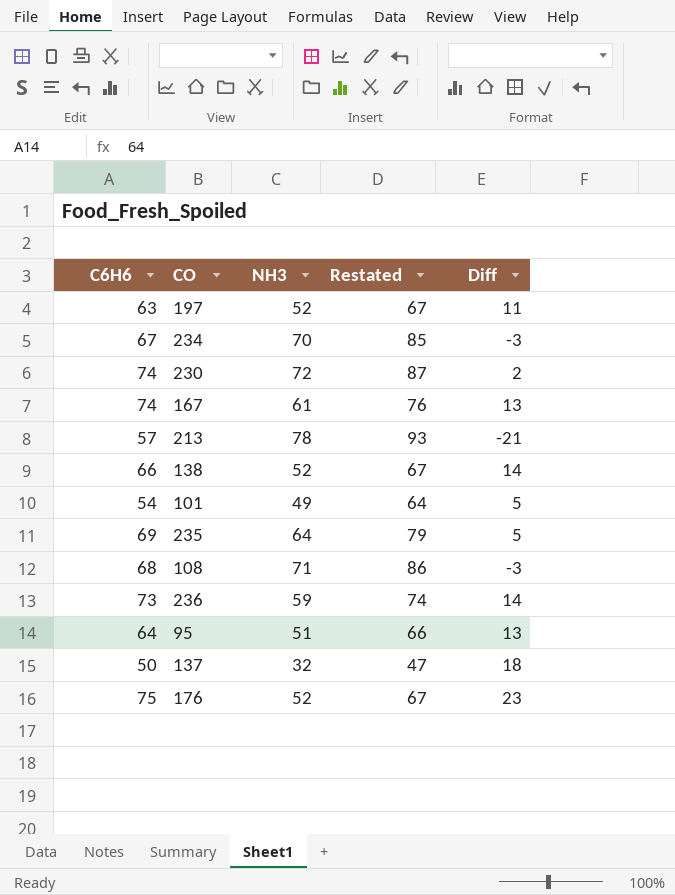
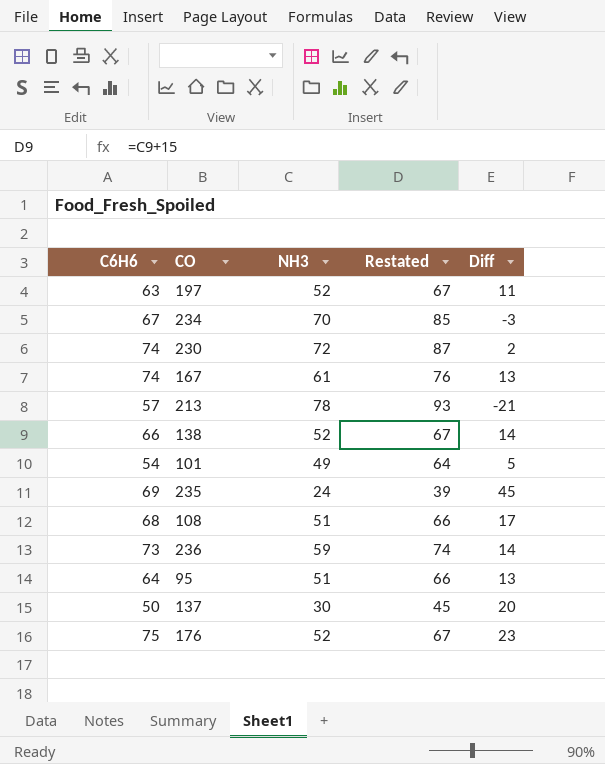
235 | NH3: 64 -> 24
235 | Restated: 79 -> 39
235 | Diff: 5 -> 45
108 | NH3: 71 -> 51
108 | Restated: 86 -> 66
108 | Diff: -3 -> 17
137 | NH3: 32 -> 30
137 | Restated: 47 -> 45
137 | Diff: 18 -> 20

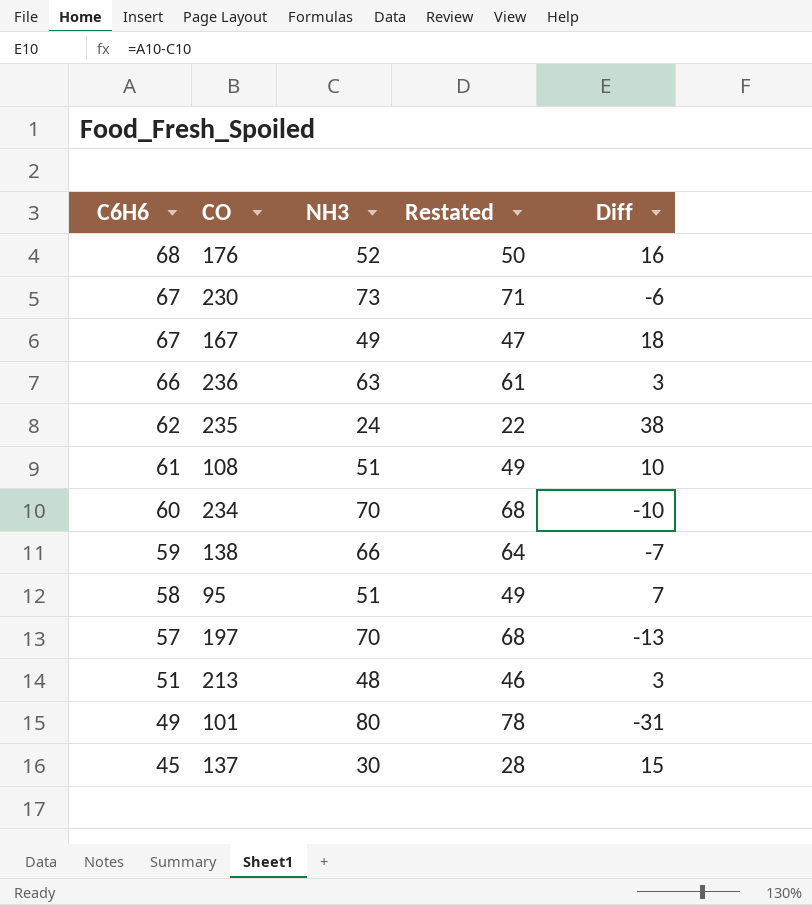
row order: none -> C6H6 descending
column Restated | formula: [NH3] + 15 -> [NH3] - 2
176 | C6H6: 75 -> 68
176 | Diff: 23 -> 16
230 | C6H6: 74 -> 67
230 | NH3: 72 -> 73
230 | Diff: 2 -> -6
167 | C6H6: 74 -> 67
167 | NH3: 61 -> 49
167 | Diff: 13 -> 18
236 | C6H6: 73 -> 66
236 | NH3: 59 -> 63
236 | Diff: 14 -> 3
235 | C6H6: 69 -> 62
235 | Diff: 45 -> 38
108 | C6H6: 68 -> 61
108 | Diff: 17 -> 10
234 | C6H6: 67 -> 60
234 | Diff: -3 -> -10
138 | C6H6: 66 -> 59
138 | NH3: 52 -> 66
138 | Diff: 14 -> -7
95 | C6H6: 64 -> 58
95 | Diff: 13 -> 7
197 | C6H6: 63 -> 57
197 | NH3: 52 -> 70
197 | Diff: 11 -> -13
213 | C6H6: 57 -> 51
213 | NH3: 78 -> 48
213 | Diff: -21 -> 3
101 | C6H6: 54 -> 49
101 | NH3: 49 -> 80
101 | Diff: 5 -> -31
137 | C6H6: 50 -> 45
137 | Diff: 20 -> 15

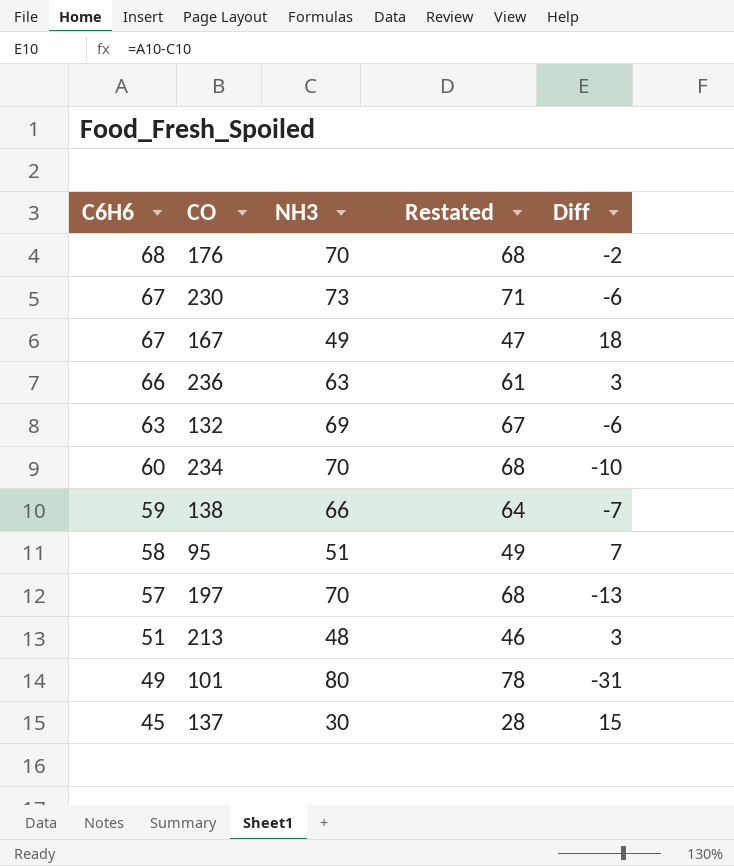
row 235: 62 | 24 | 22 | 38 -> none
row 108: 61 | 51 | 49 | 10 -> none
176 | NH3: 52 -> 70
176 | Restated: 50 -> 68
176 | Diff: 16 -> -2
row 132: none -> 63 | 69 | 67 | -6

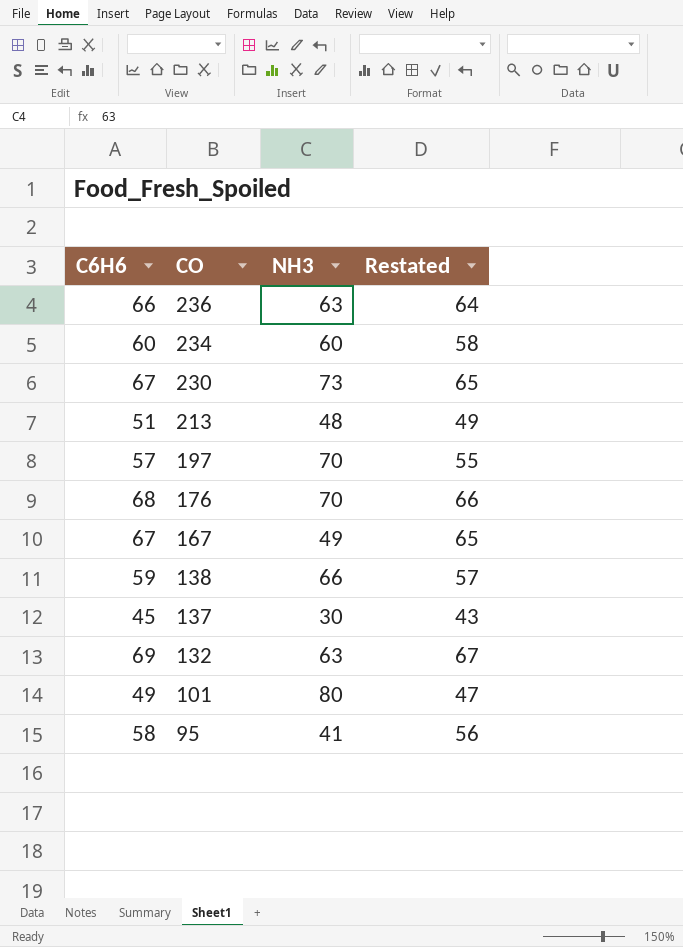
row order: C6H6 descending -> CO descending
column Diff | formula: [C6H6] - [NH3] -> none
column Restated | formula: [NH3] - 2 -> [C6H6] - 2
234 | NH3: 70 -> 60
132 | C6H6: 63 -> 69
132 | NH3: 69 -> 63
95 | NH3: 51 -> 41

